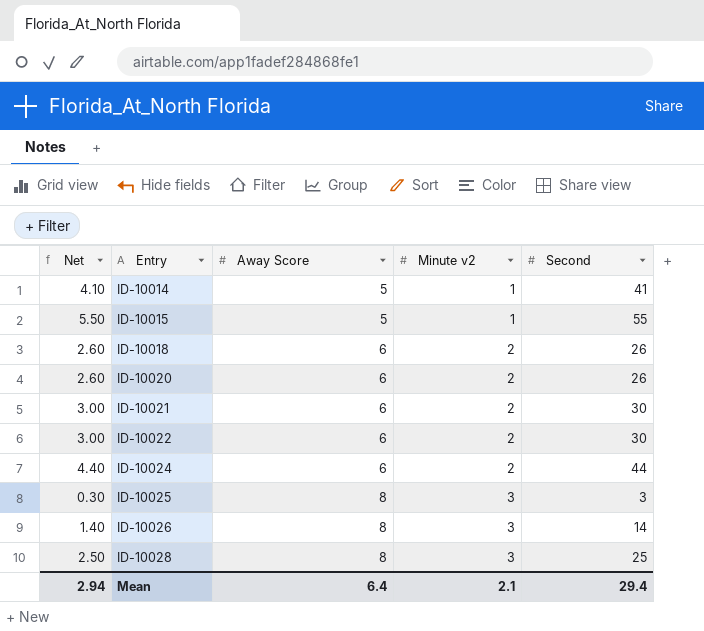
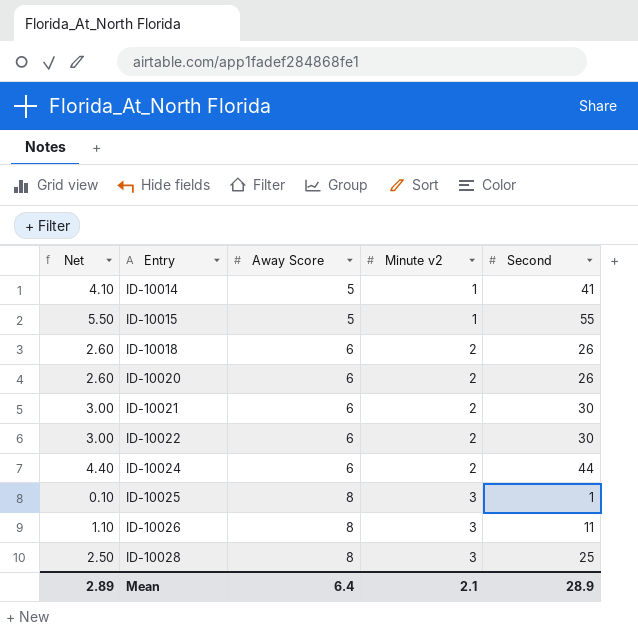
ID-10025 | Net: 0.30 -> 0.10
ID-10025 | Second: 3 -> 1
ID-10026 | Net: 1.40 -> 1.10
ID-10026 | Second: 14 -> 11
Mean | Net: 2.94 -> 2.89
Mean | Second: 29.4 -> 28.9

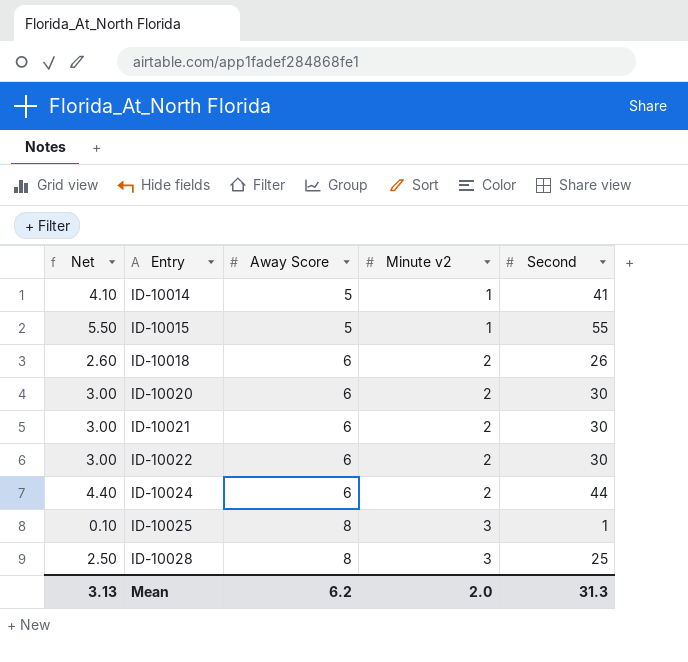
row ID-10026: 1.10 | 8 | 3 | 11 -> none
ID-10020 | Net: 2.60 -> 3.00
ID-10020 | Second: 26 -> 30
Mean | Net: 2.89 -> 3.13
Mean | Away Score: 6.4 -> 6.2
Mean | Minute v2: 2.1 -> 2.0
Mean | Second: 28.9 -> 31.3

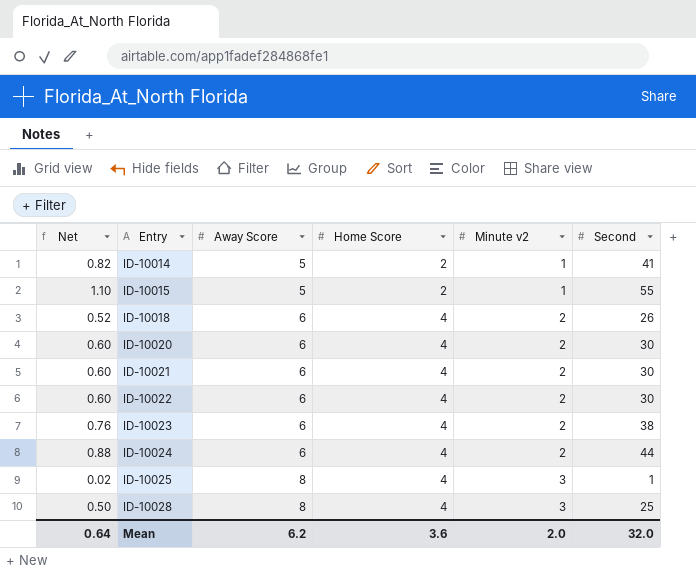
column Net | formula: [Second] * 0.1 -> [Second] * 0.02
column Home Score | position: none -> 4
row ID-10023: none -> 0.76 | 6 | 4 | 2 | 38
Mean | Net: 3.13 -> 0.64
Mean | Second: 31.3 -> 32.0

